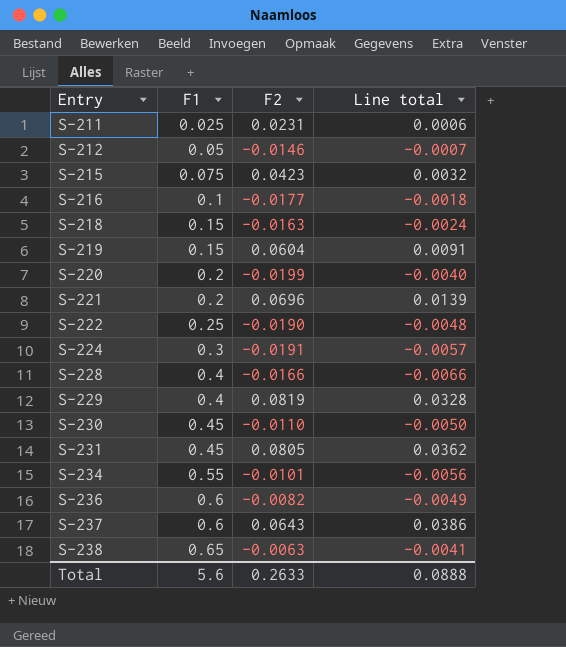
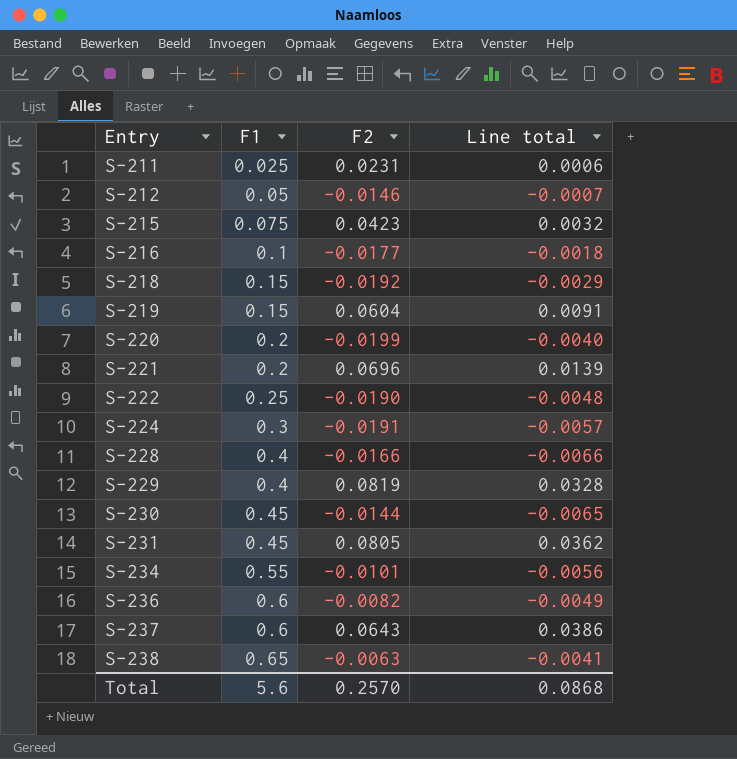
S-218 | F2: -0.0163 -> -0.0192
S-218 | Line total: -0.0024 -> -0.0029
S-230 | F2: -0.0110 -> -0.0144
S-230 | Line total: -0.0050 -> -0.0065
Total | F2: 0.2633 -> 0.2570
Total | Line total: 0.0888 -> 0.0868

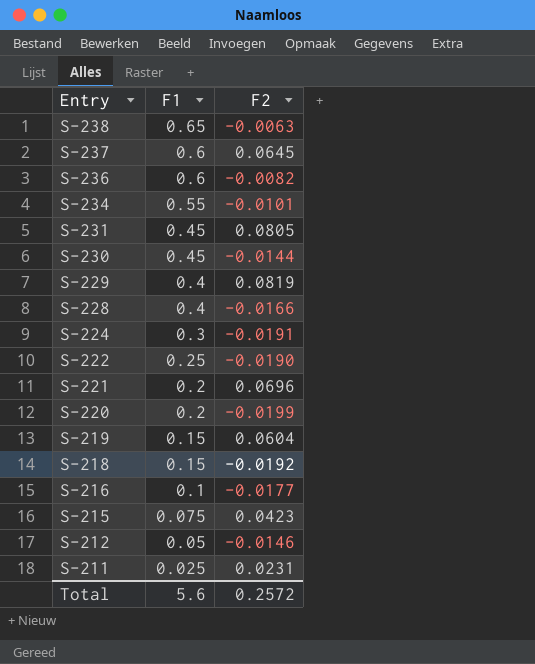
row order: Entry ascending -> Entry descending
column Line total | formula: [F1] * [F2] -> none
S-237 | F2: 0.0643 -> 0.0645
Total | F2: 0.2570 -> 0.2572

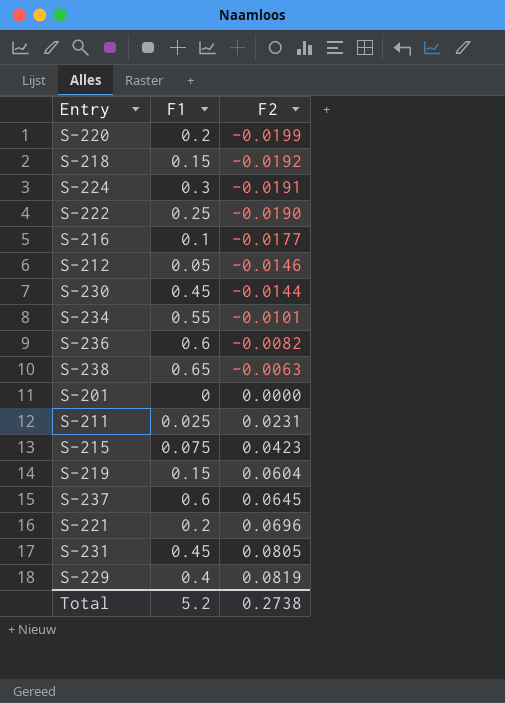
row order: Entry descending -> F2 ascending
row S-228: 0.4 | -0.0166 -> none
row S-201: none -> 0 | 0.0000
Total | F1: 5.6 -> 5.2
Total | F2: 0.2572 -> 0.2738

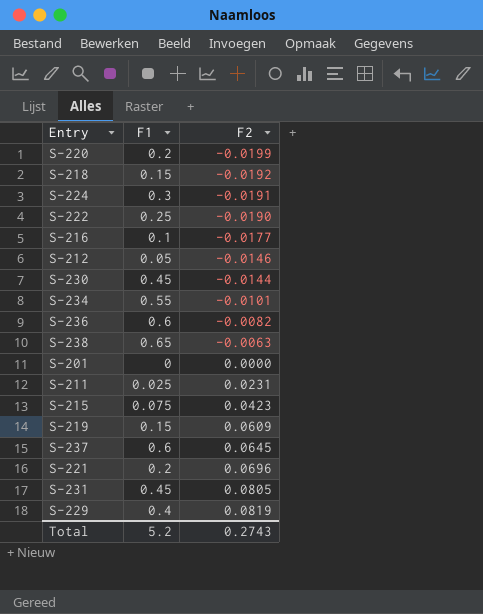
S-219 | F2: 0.0604 -> 0.0609
Total | F2: 0.2738 -> 0.2743

